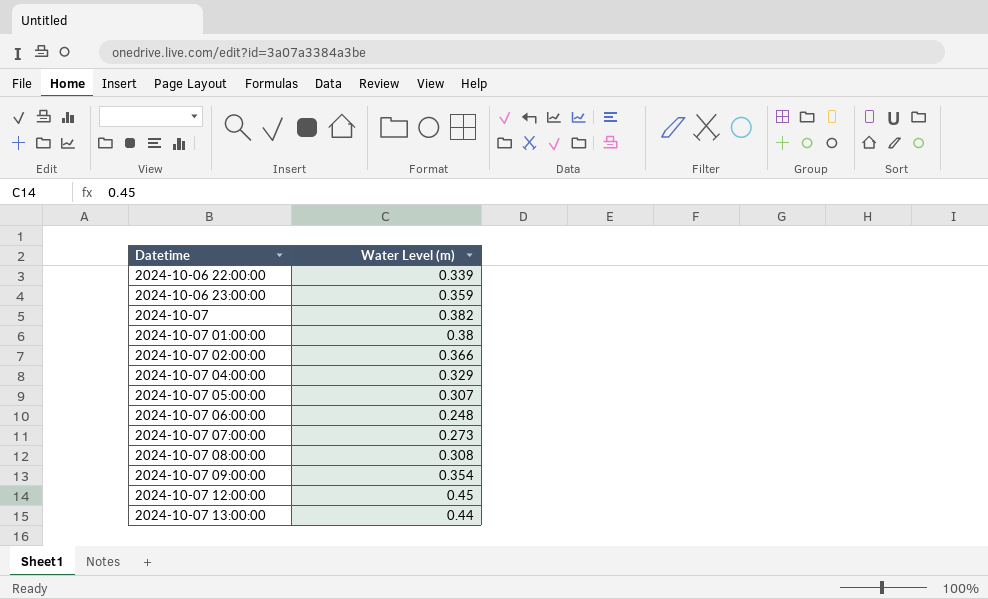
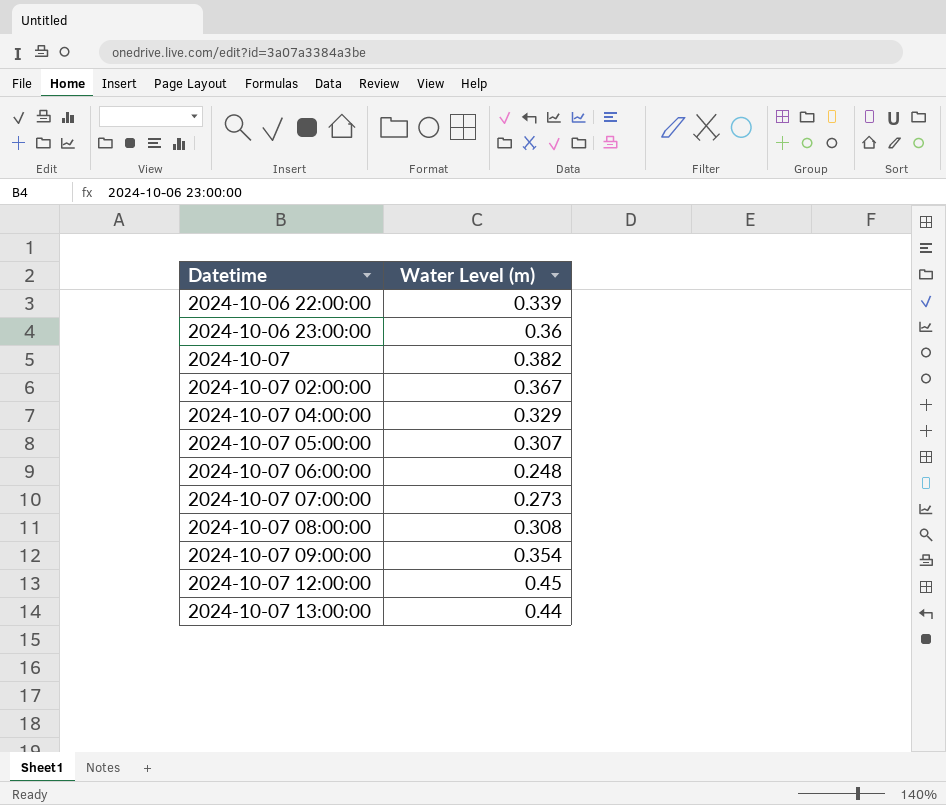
row 2024-10-07 01:00:00: 0.38 -> none
2024-10-06 23:00:00 | Water Level (m): 0.359 -> 0.36
2024-10-07 02:00:00 | Water Level (m): 0.366 -> 0.367

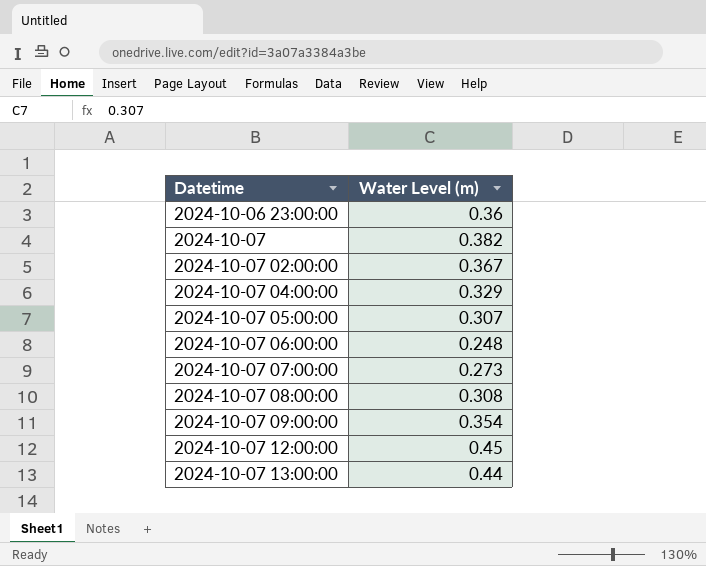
row 2024-10-06 22:00:00: 0.339 -> none

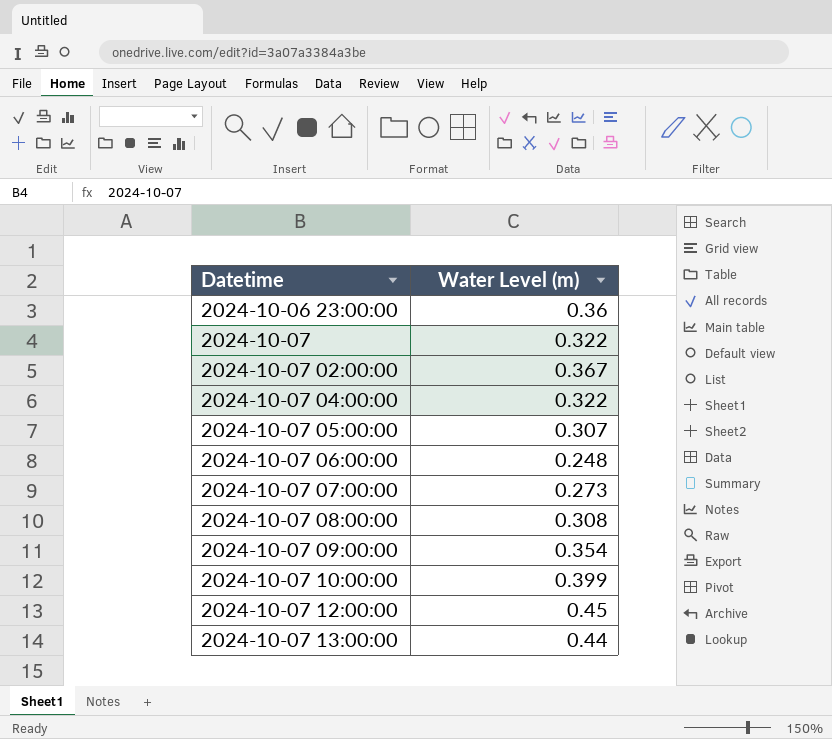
2024-10-07 | Water Level (m): 0.382 -> 0.322
2024-10-07 04:00:00 | Water Level (m): 0.329 -> 0.322
row 2024-10-07 10:00:00: none -> 0.399

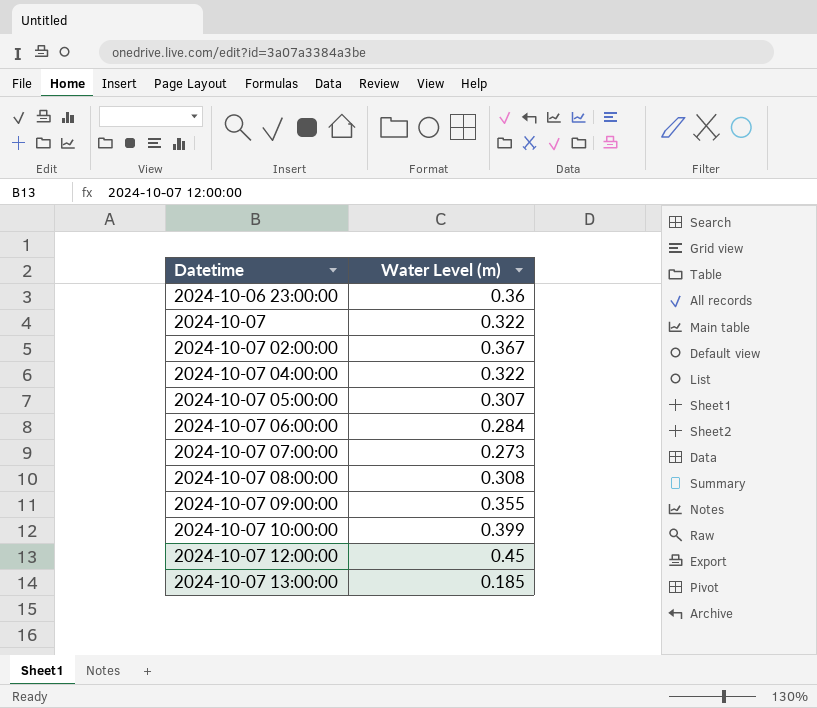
2024-10-07 06:00:00 | Water Level (m): 0.248 -> 0.284
2024-10-07 09:00:00 | Water Level (m): 0.354 -> 0.355
2024-10-07 13:00:00 | Water Level (m): 0.44 -> 0.185

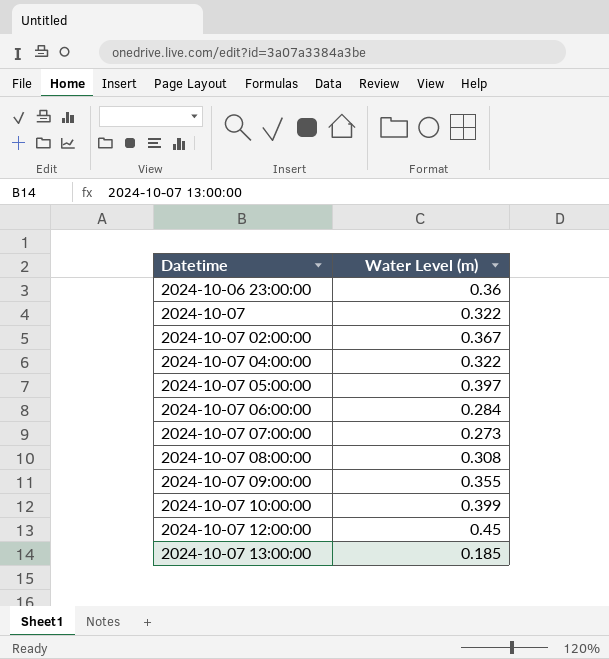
2024-10-07 05:00:00 | Water Level (m): 0.307 -> 0.397

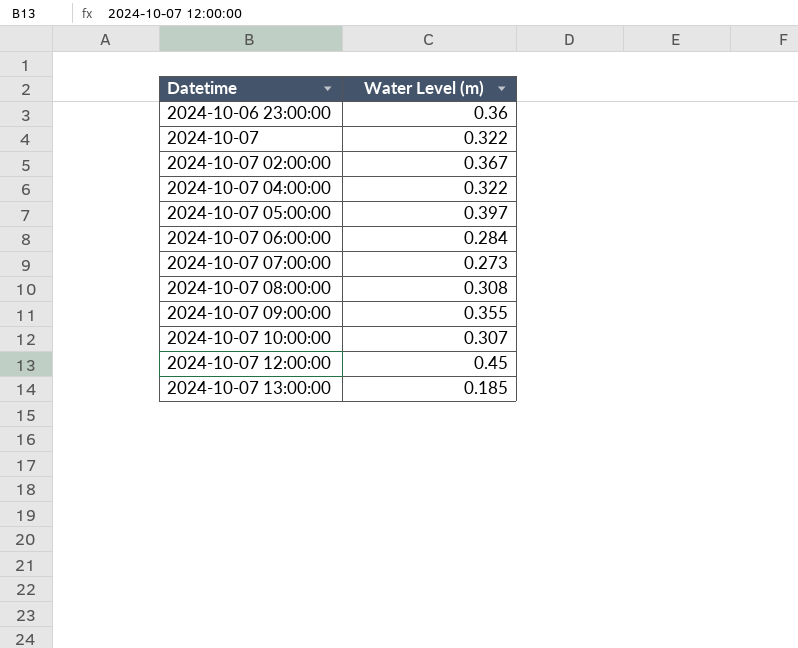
2024-10-07 10:00:00 | Water Level (m): 0.399 -> 0.307

